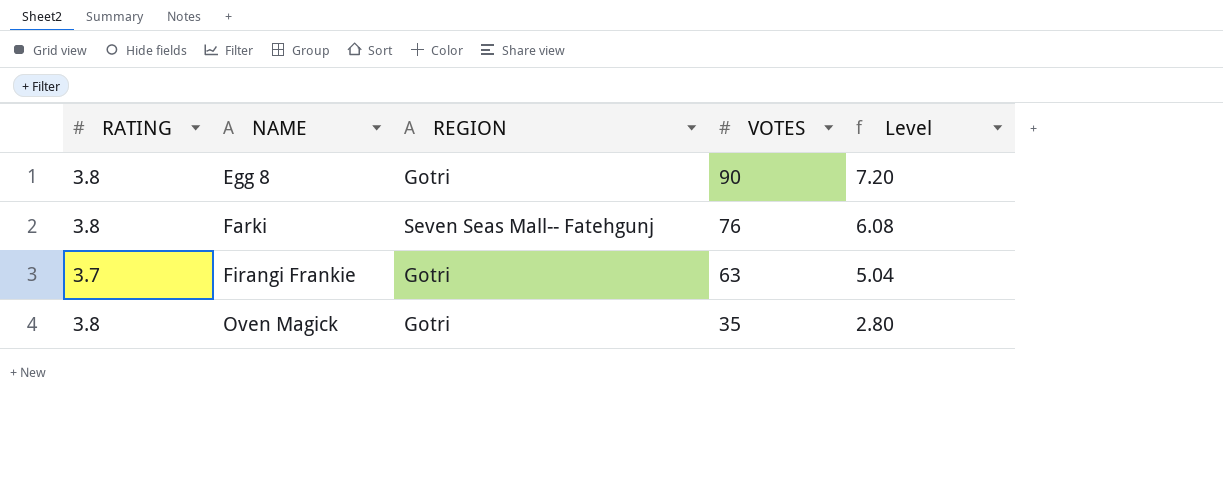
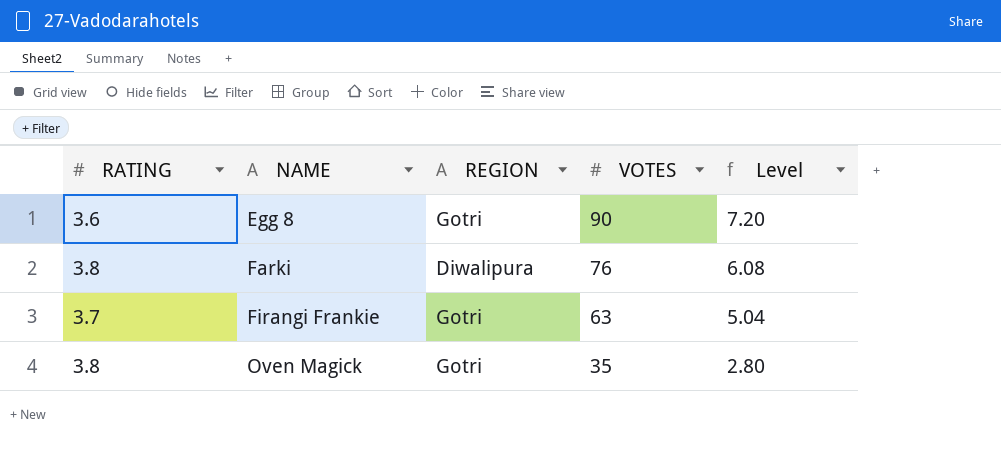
Egg 8 | RATING: 3.8 -> 3.6
Farki | REGION: Seven Seas Mall-- Fatehgunj -> Diwalipura

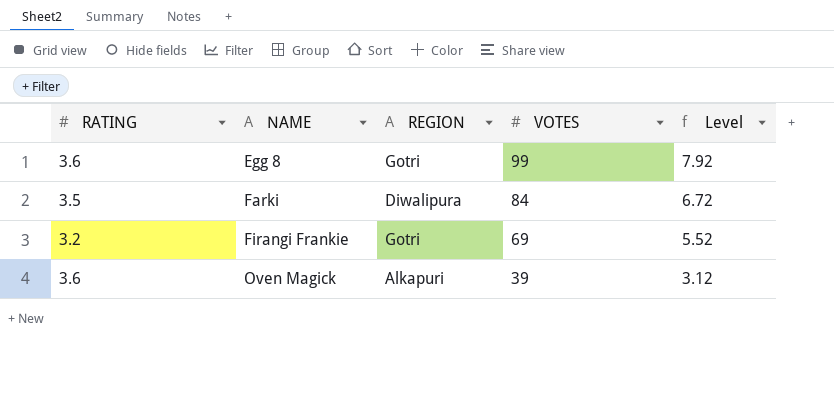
Egg 8 | VOTES: 90 -> 99
Egg 8 | Level: 7.20 -> 7.92
Farki | RATING: 3.8 -> 3.5
Farki | VOTES: 76 -> 84
Farki | Level: 6.08 -> 6.72
Firangi Frankie | RATING: 3.7 -> 3.2
Firangi Frankie | VOTES: 63 -> 69
Firangi Frankie | Level: 5.04 -> 5.52
Oven Magick | RATING: 3.8 -> 3.6
Oven Magick | REGION: Gotri -> Alkapuri
Oven Magick | VOTES: 35 -> 39
Oven Magick | Level: 2.80 -> 3.12

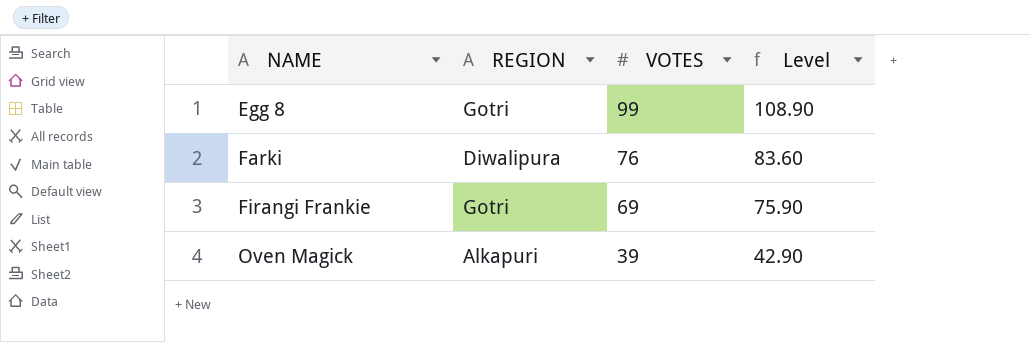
column RATING | position: 1 -> none
column Level | formula: [VOTES] * 0.08 -> [VOTES] * 1.1
Farki | VOTES: 84 -> 76

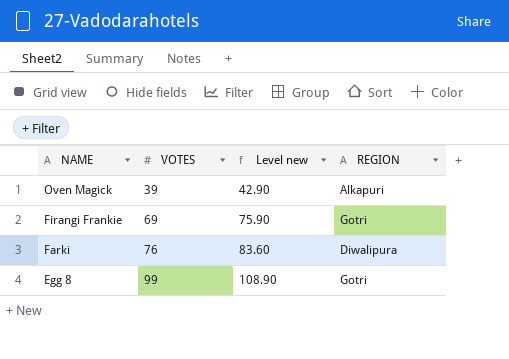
row order: NAME ascending -> NAME descending
column name: Level -> Level new
column REGION | position: 2 -> 4

